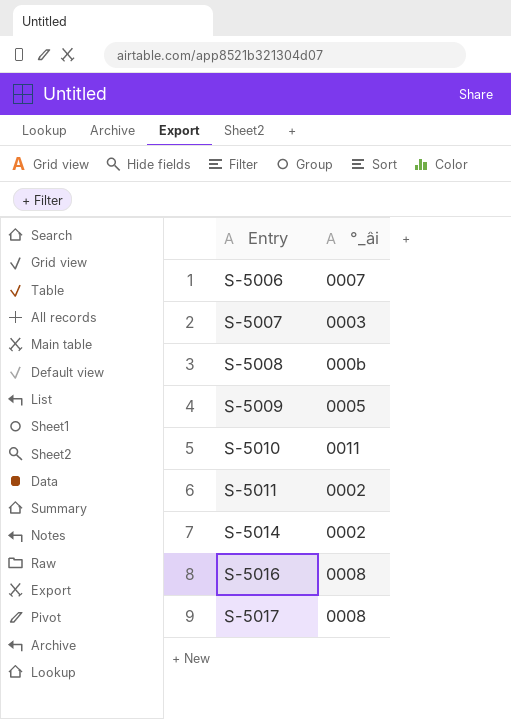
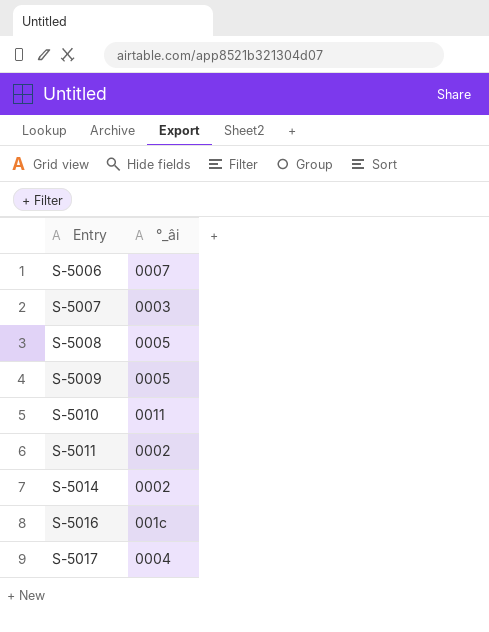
S-5008 | °_âi: 000b -> 0005
S-5016 | °_âi: 0008 -> 001c
S-5017 | °_âi: 0008 -> 0004

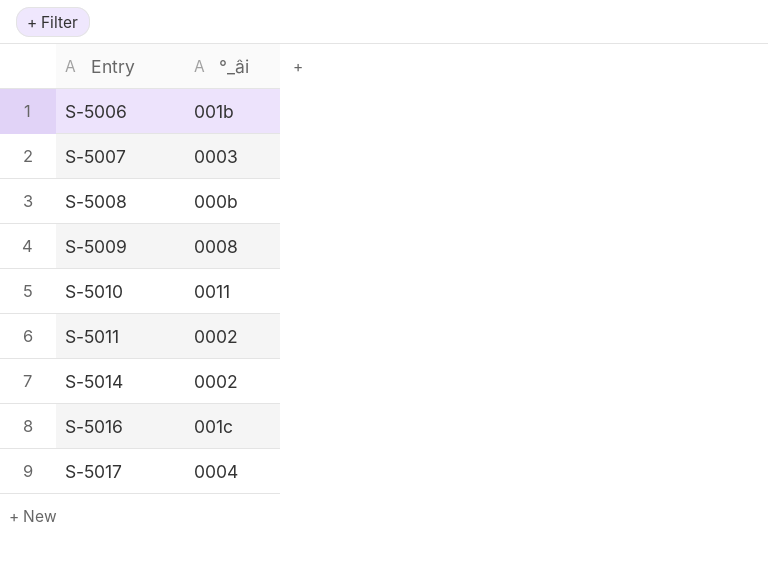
S-5006 | °_âi: 0007 -> 001b
S-5008 | °_âi: 0005 -> 000b
S-5009 | °_âi: 0005 -> 0008

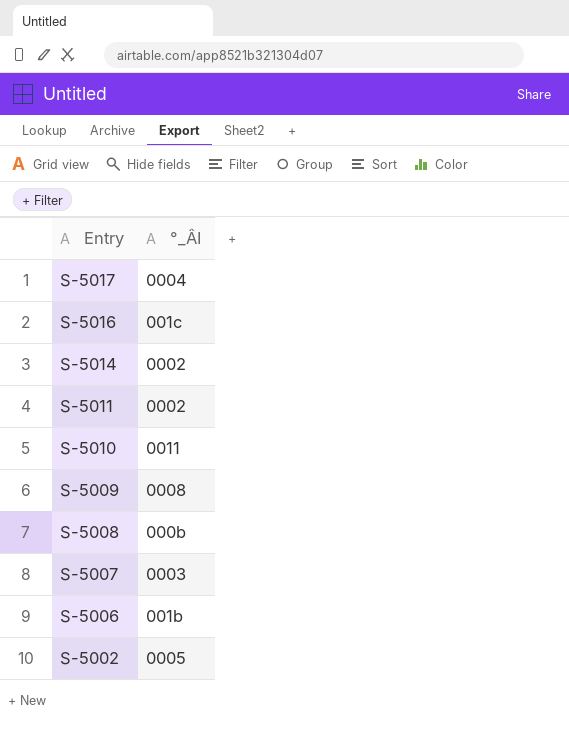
row order: Entry ascending -> Entry descending
column name: °_âi -> °_ÂI
row S-5002: none -> 0005

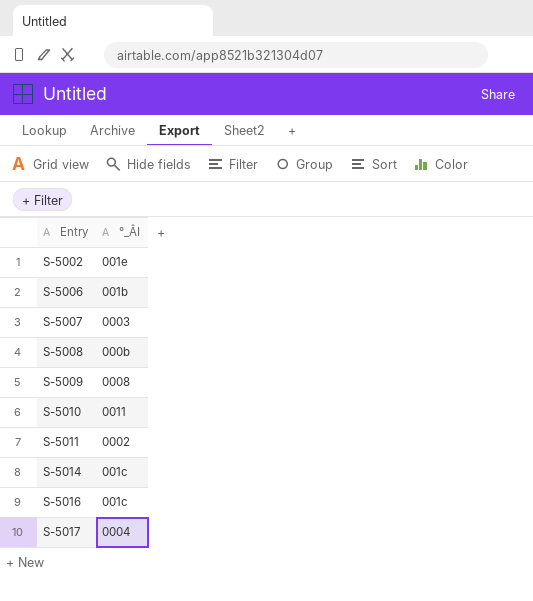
row order: Entry descending -> Entry ascending
S-5002 | °_ÂI: 0005 -> 001e
S-5014 | °_ÂI: 0002 -> 001c

